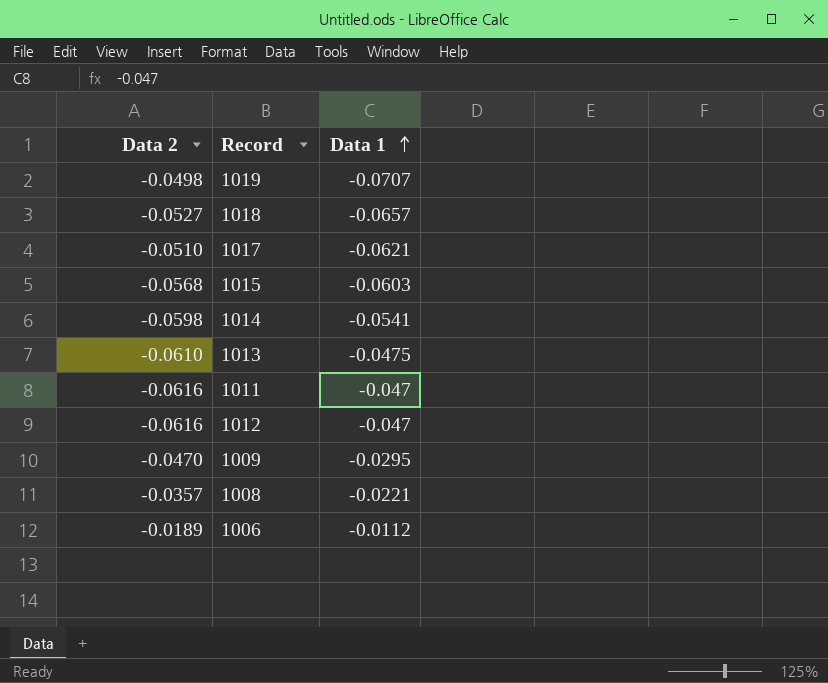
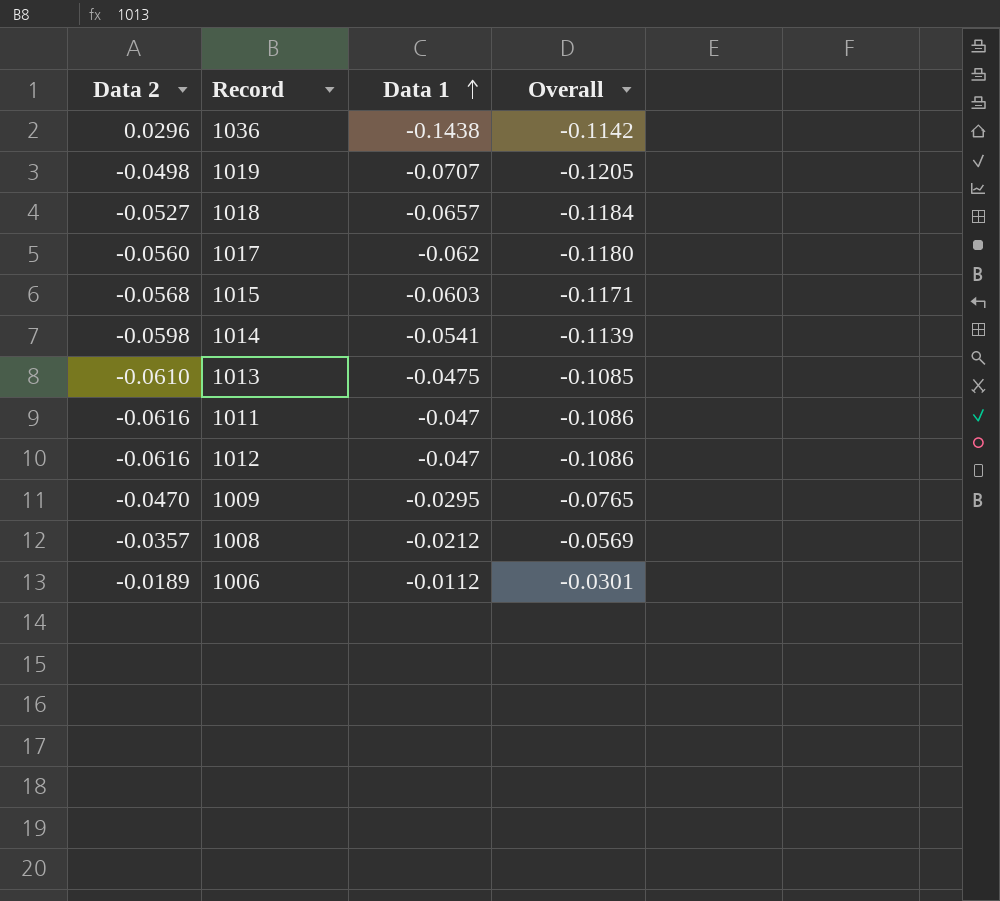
column Overall | formula: none -> [Data 2] + [Data 1]
row 1036: none -> 0.0296 | -0.1438 | -0.1142
1017 | Data 2: -0.0510 -> -0.0560
1017 | Data 1: -0.0621 -> -0.062
1008 | Data 1: -0.0221 -> -0.0212

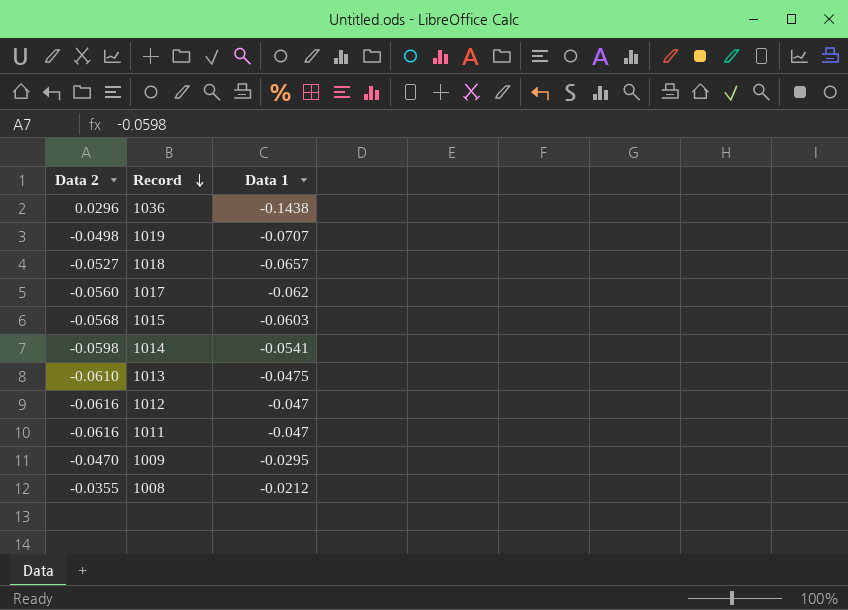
row order: Data 1 ascending -> Record descending
column Overall | formula: [Data 2] + [Data 1] -> none
row 1006: -0.0189 | -0.0112 | -0.0301 -> none
1008 | Data 2: -0.0357 -> -0.0355

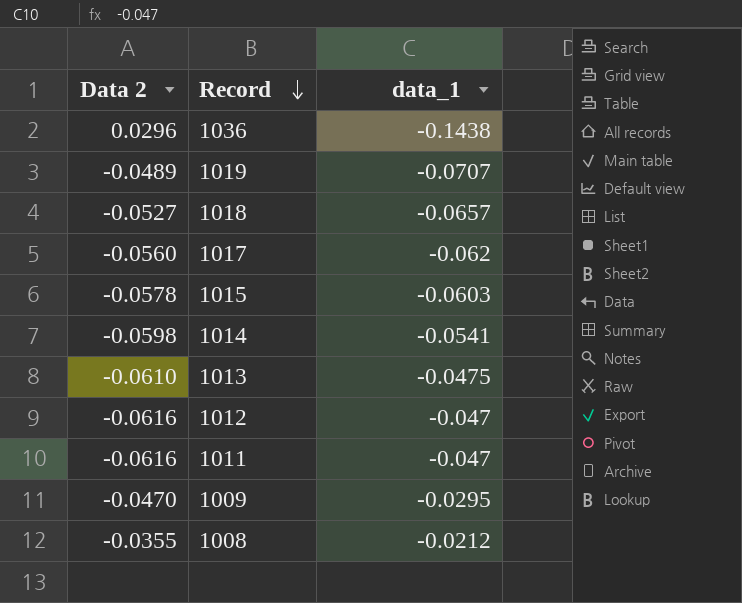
column name: Data 1 -> data_1
1019 | Data 2: -0.0498 -> -0.0489
1015 | Data 2: -0.0568 -> -0.0578

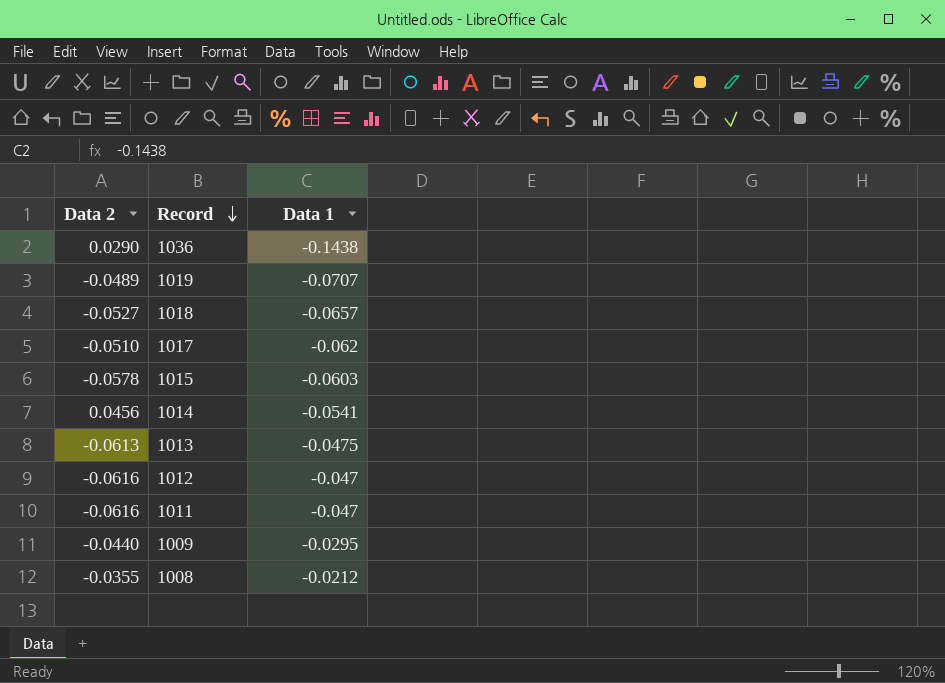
column name: data_1 -> Data 1
1036 | Data 2: 0.0296 -> 0.0290
1017 | Data 2: -0.0560 -> -0.0510
1014 | Data 2: -0.0598 -> 0.0456
1013 | Data 2: -0.0610 -> -0.0613
1009 | Data 2: -0.0470 -> -0.0440

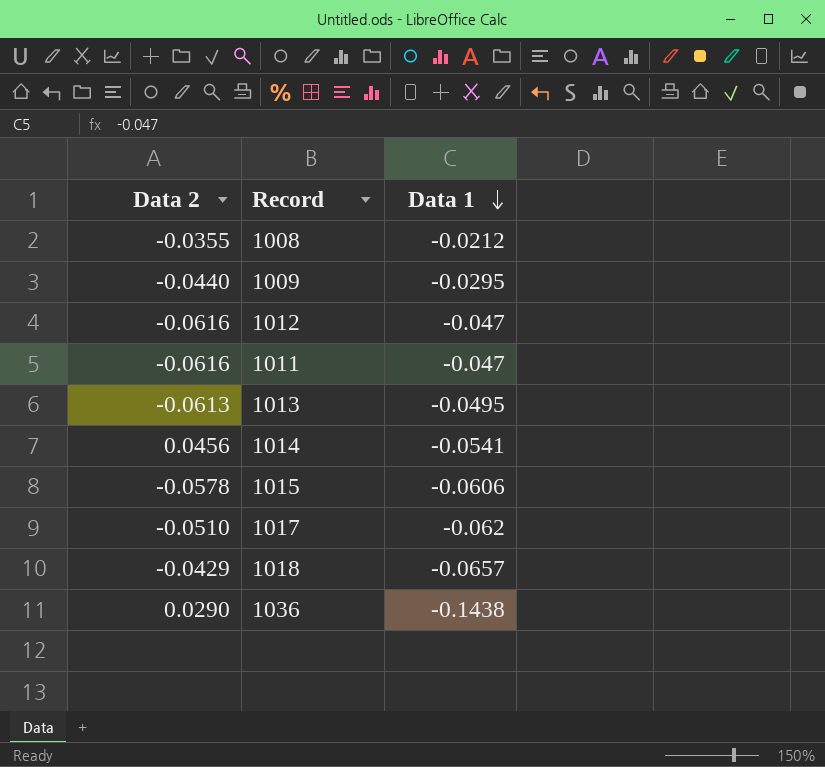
row order: Record descending -> Data 1 descending
row 1019: -0.0489 | -0.0707 -> none
1013 | Data 1: -0.0475 -> -0.0495
1015 | Data 1: -0.0603 -> -0.0606
1018 | Data 2: -0.0527 -> -0.0429

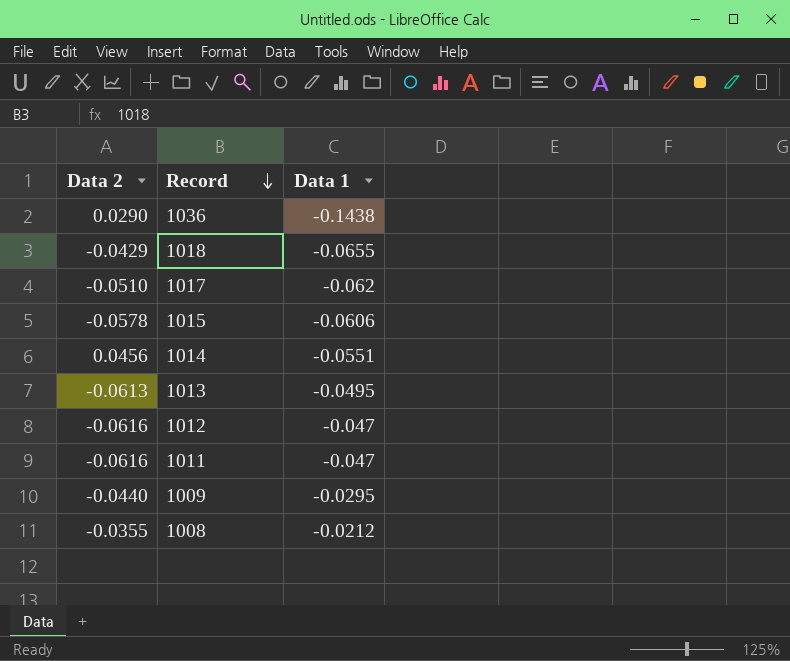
row order: Data 1 descending -> Record descending
1018 | Data 1: -0.0657 -> -0.0655
1014 | Data 1: -0.0541 -> -0.0551

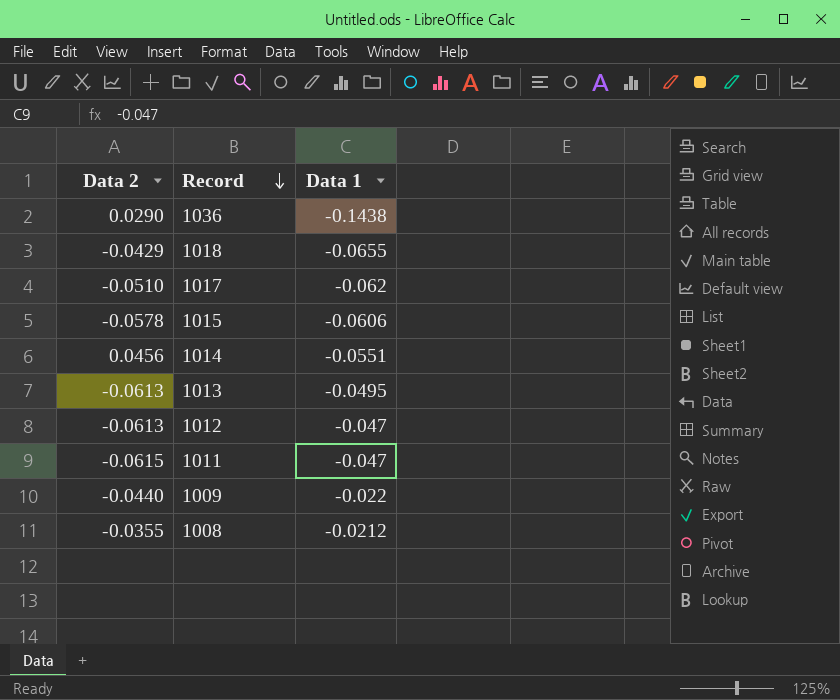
1012 | Data 2: -0.0616 -> -0.0613
1011 | Data 2: -0.0616 -> -0.0615
1009 | Data 1: -0.0295 -> -0.022

